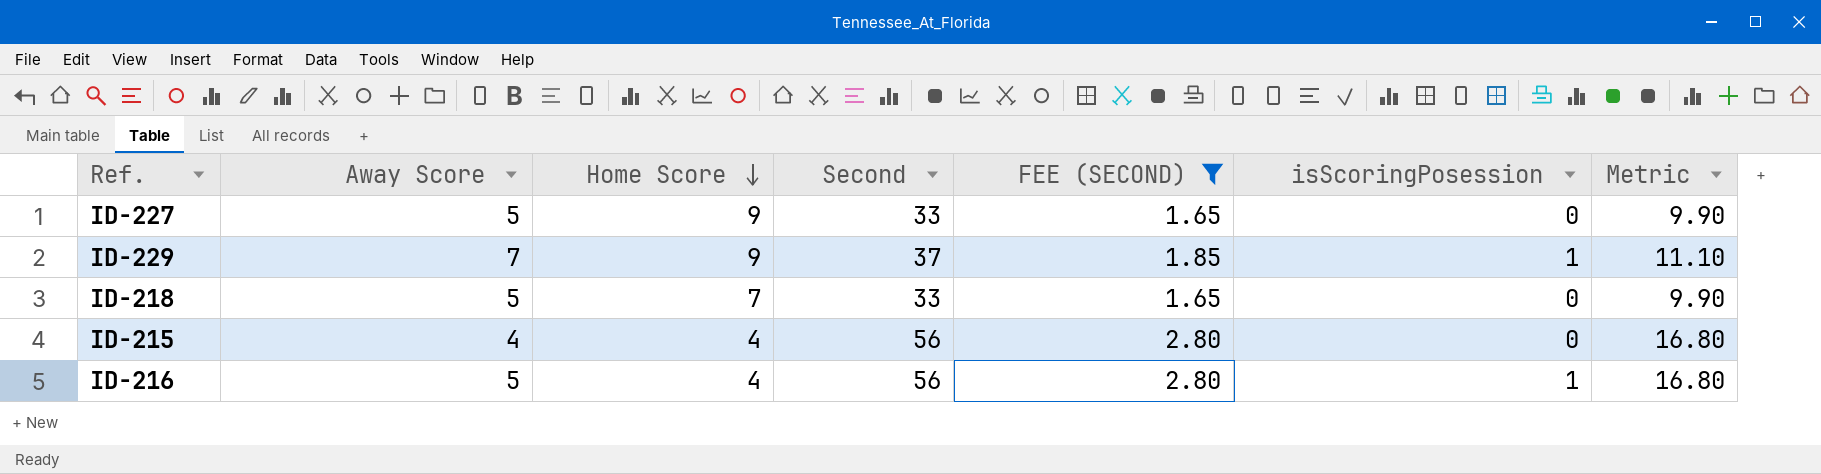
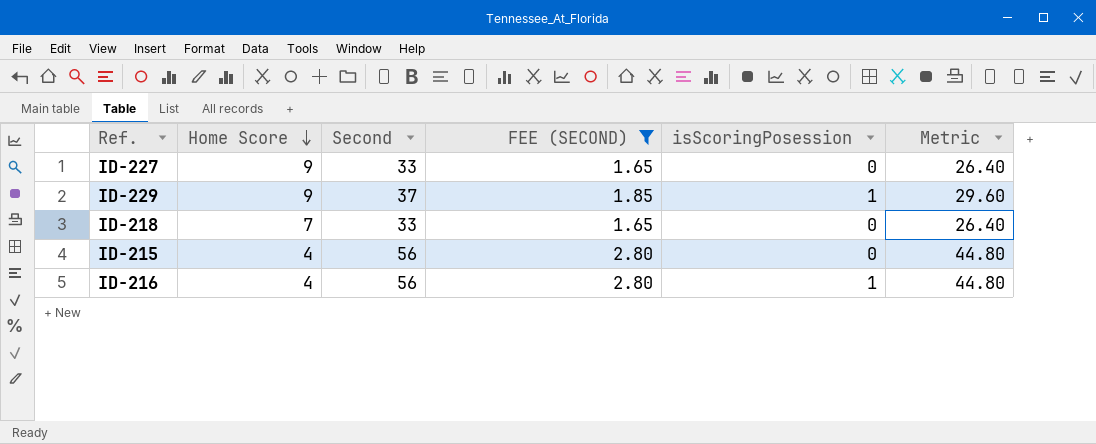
column Away Score | position: 2 -> none
column Metric | formula: [Second] * 0.3 -> [Second] * 0.8

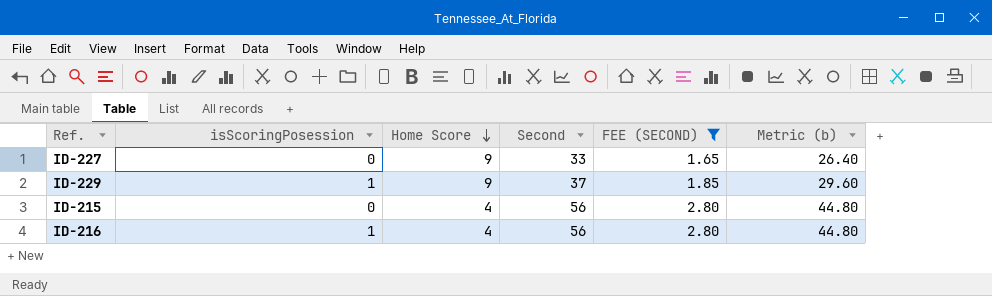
column isScoringPosession | position: 5 -> 2
column name: Metric -> Metric (b)
row ID-218: 7 | 33 | 1.65 | 0 | 26.40 -> none

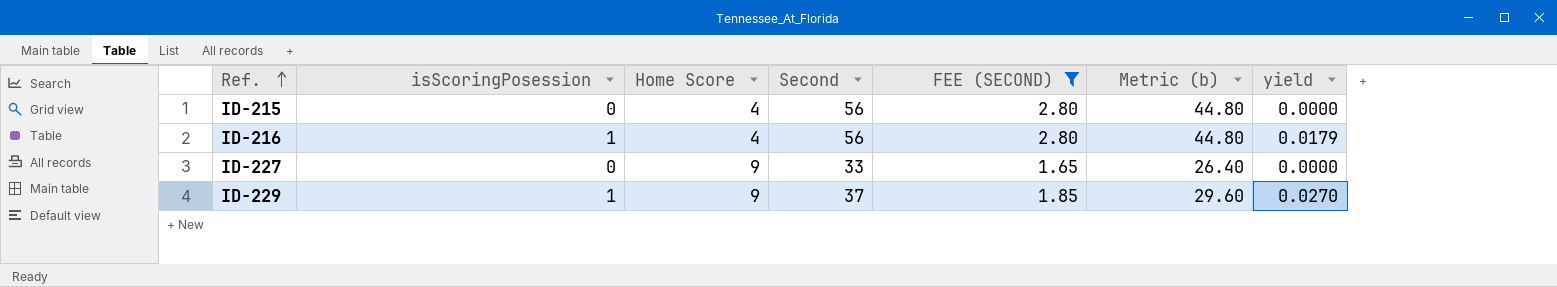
row order: Home Score descending -> Ref. ascending
column yield | formula: none -> [isScoringPosession] / [Second]

